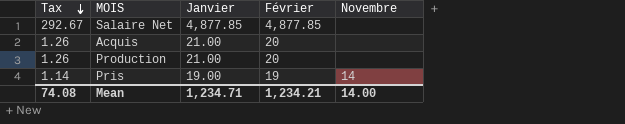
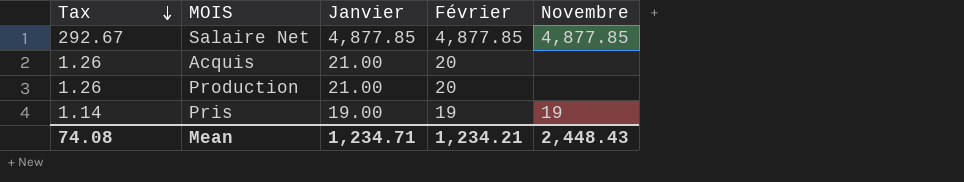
Salaire Net | Novembre: none -> 4,877.85
Pris | Novembre: 14 -> 19
Mean | Novembre: 14.00 -> 2,448.43

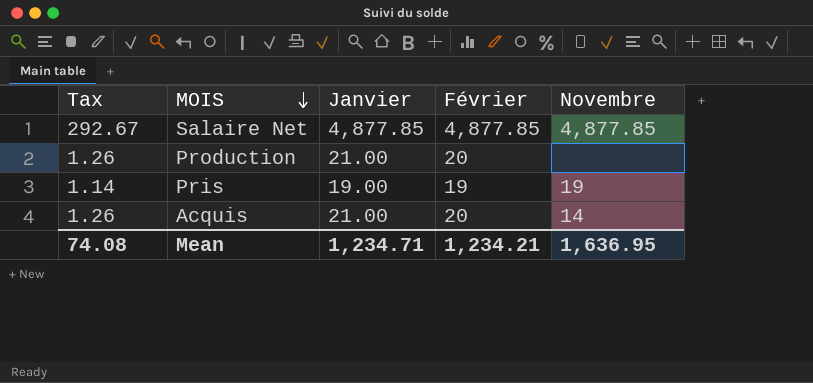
row order: Tax descending -> MOIS descending
Acquis | Novembre: none -> 14
Mean | Novembre: 2,448.43 -> 1,636.95

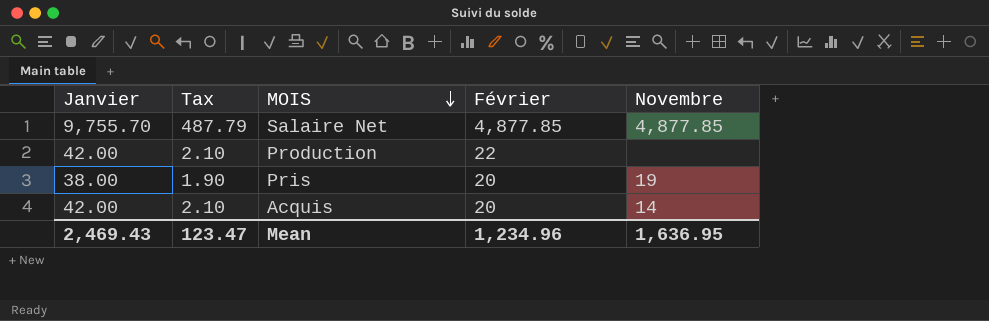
column Janvier | position: 3 -> 1
column Tax | formula: [Janvier] * 0.06 -> [Janvier] * 0.05
Salaire Net | Janvier: 4,877.85 -> 9,755.70
Production | Janvier: 21.00 -> 42.00
Production | Février: 20 -> 22
Pris | Janvier: 19.00 -> 38.00
Pris | Février: 19 -> 20
Acquis | Janvier: 21.00 -> 42.00
Mean | Janvier: 1,234.71 -> 2,469.43
Mean | Tax: 74.08 -> 123.47
Mean | Février: 1,234.21 -> 1,234.96

